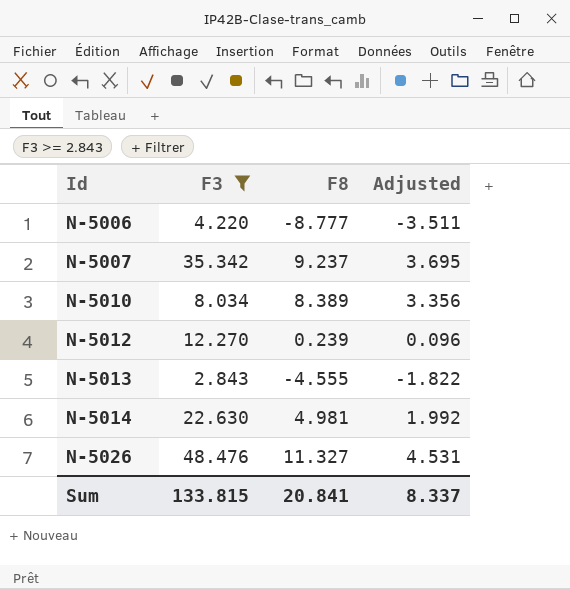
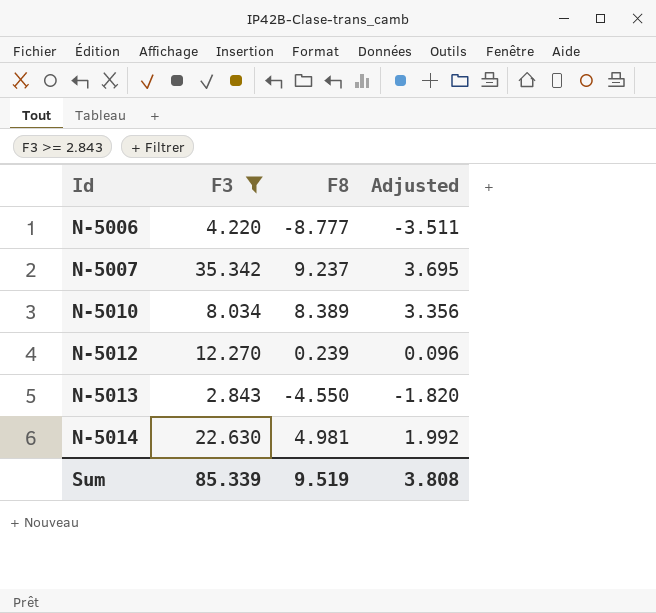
row N-5026: 48.476 | 11.327 | 4.531 -> none
N-5013 | F8: -4.555 -> -4.550
N-5013 | Adjusted: -1.822 -> -1.820
Sum | F3: 133.815 -> 85.339
Sum | F8: 20.841 -> 9.519
Sum | Adjusted: 8.337 -> 3.808

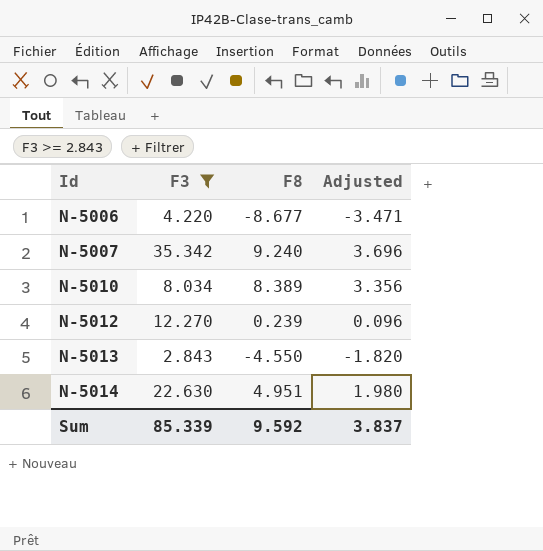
N-5006 | F8: -8.777 -> -8.677
N-5006 | Adjusted: -3.511 -> -3.471
N-5007 | F8: 9.237 -> 9.240
N-5007 | Adjusted: 3.695 -> 3.696
N-5014 | F8: 4.981 -> 4.951
N-5014 | Adjusted: 1.992 -> 1.980
Sum | F8: 9.519 -> 9.592
Sum | Adjusted: 3.808 -> 3.837

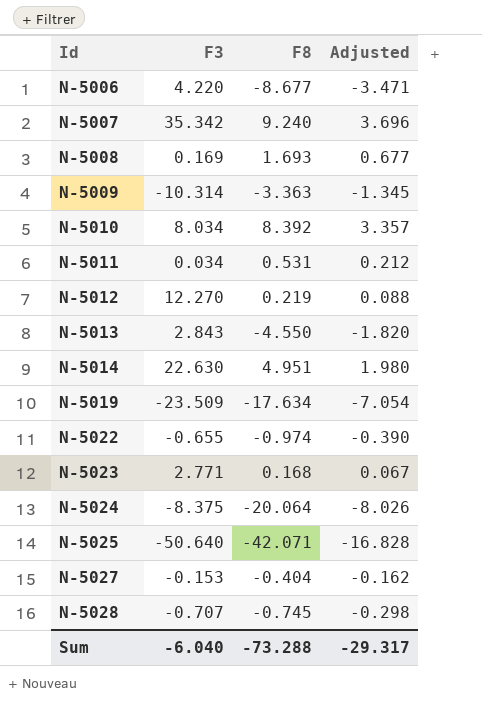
filter: F3 >= 2.843 -> none
N-5010 | F8: 8.389 -> 8.392
N-5010 | Adjusted: 3.356 -> 3.357
N-5012 | F8: 0.239 -> 0.219
N-5012 | Adjusted: 0.096 -> 0.088
Sum | F3: 85.339 -> -6.040
Sum | F8: 9.592 -> -73.288
Sum | Adjusted: 3.837 -> -29.317

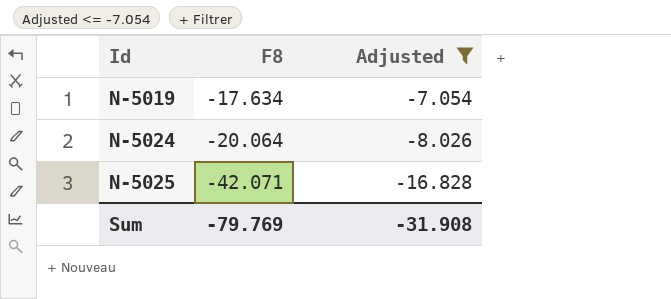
filter: none -> Adjusted <= -7.054
column F3 | position: 2 -> none
Sum | F8: -73.288 -> -79.769
Sum | Adjusted: -29.317 -> -31.908

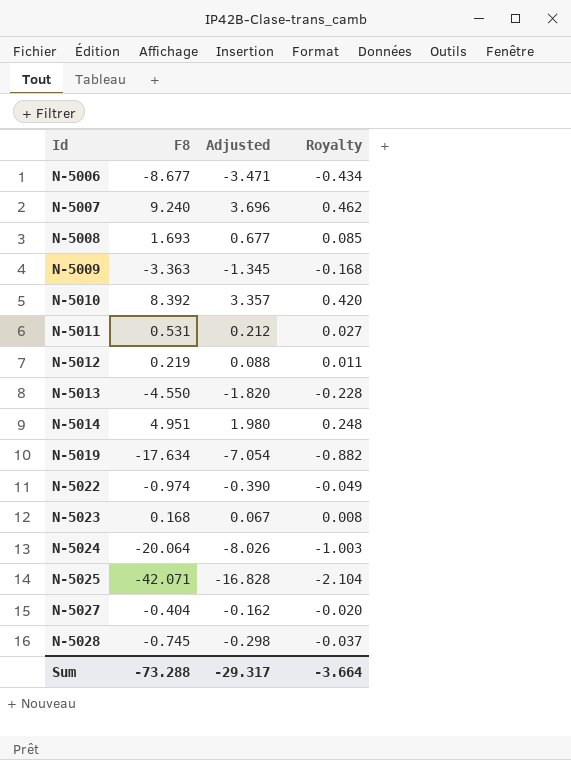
filter: Adjusted <= -7.054 -> none
column Royalty | formula: none -> [F8] * 0.05
Sum | F8: -79.769 -> -73.288
Sum | Adjusted: -31.908 -> -29.317

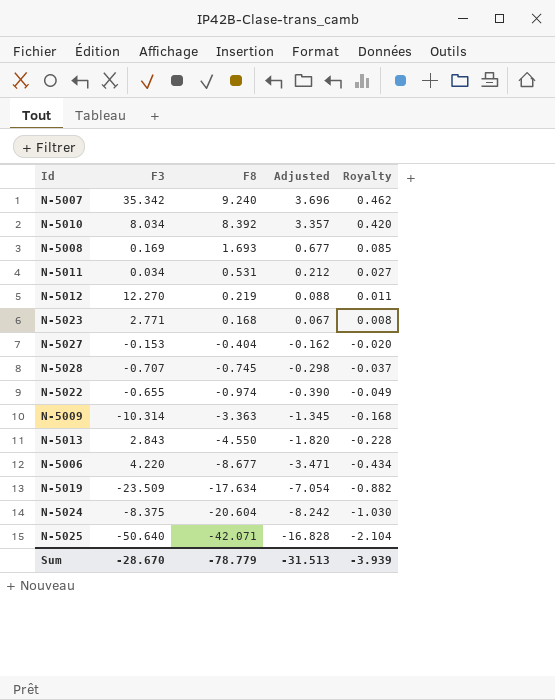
row order: Id ascending -> F8 descending
column F3 | position: none -> 2
row N-5014: 4.951 | 1.980 | 0.248 -> none
N-5024 | F8: -20.064 -> -20.604
N-5024 | Adjusted: -8.026 -> -8.242
N-5024 | Royalty: -1.003 -> -1.030
Sum | F8: -73.288 -> -78.779
Sum | Adjusted: -29.317 -> -31.513
Sum | Royalty: -3.664 -> -3.939

